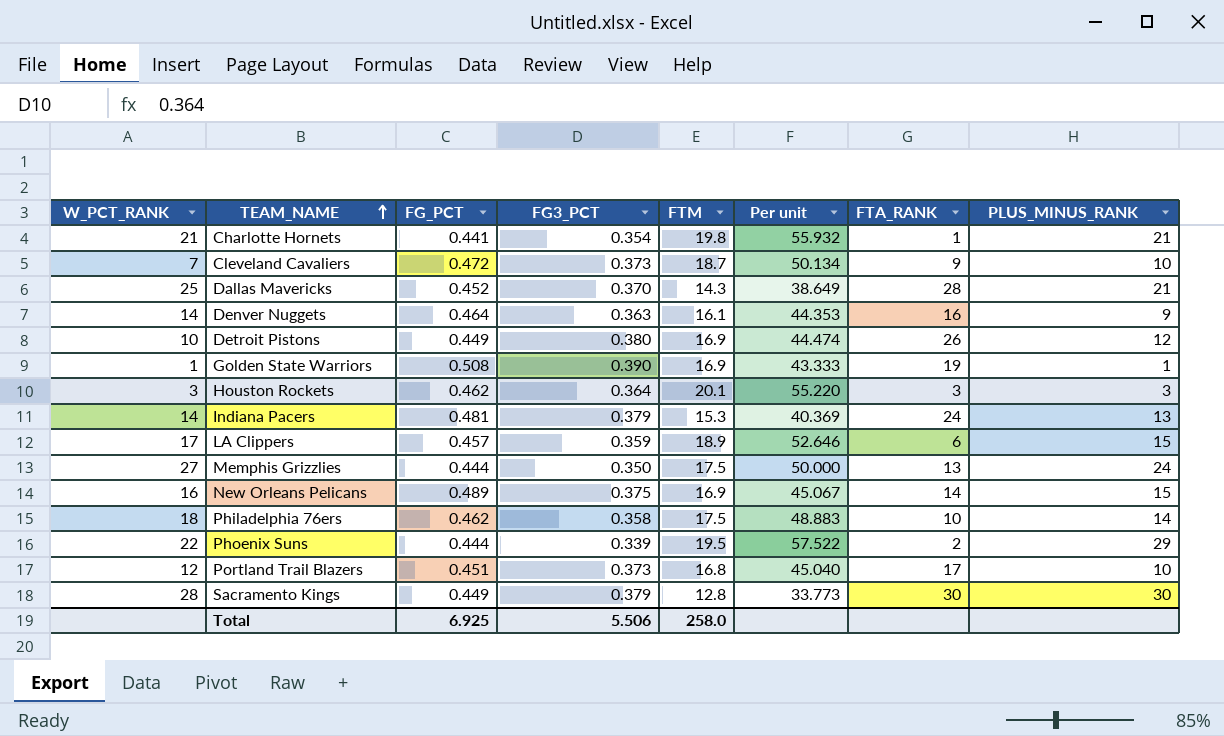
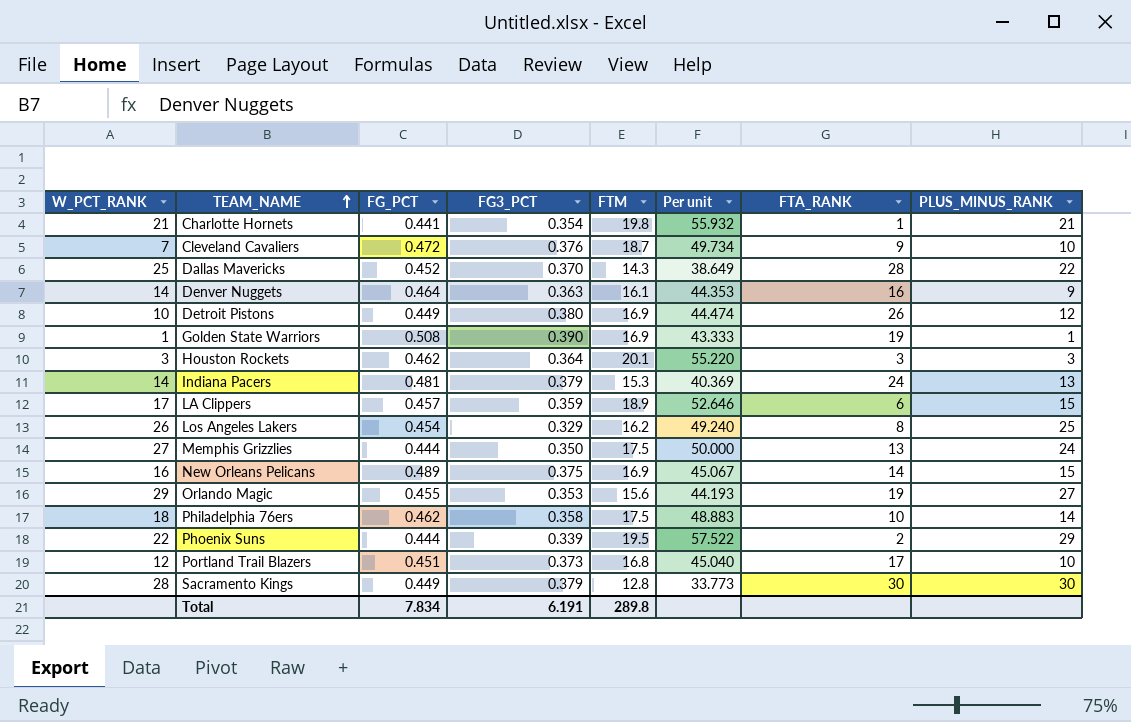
Cleveland Cavaliers | FG3_PCT: 0.373 -> 0.376
Cleveland Cavaliers | Per unit: 50.134 -> 49.734
Dallas Mavericks | PLUS_MINUS_RANK: 21 -> 22
row Los Angeles Lakers: none -> 26 | 0.454 | 0.329 | 16.2 | 49.240 | 8 | 25
row Orlando Magic: none -> 29 | 0.455 | 0.353 | 15.6 | 44.193 | 19 | 27
Total | FG_PCT: 6.925 -> 7.834
Total | FG3_PCT: 5.506 -> 6.191
Total | FTM: 258.0 -> 289.8

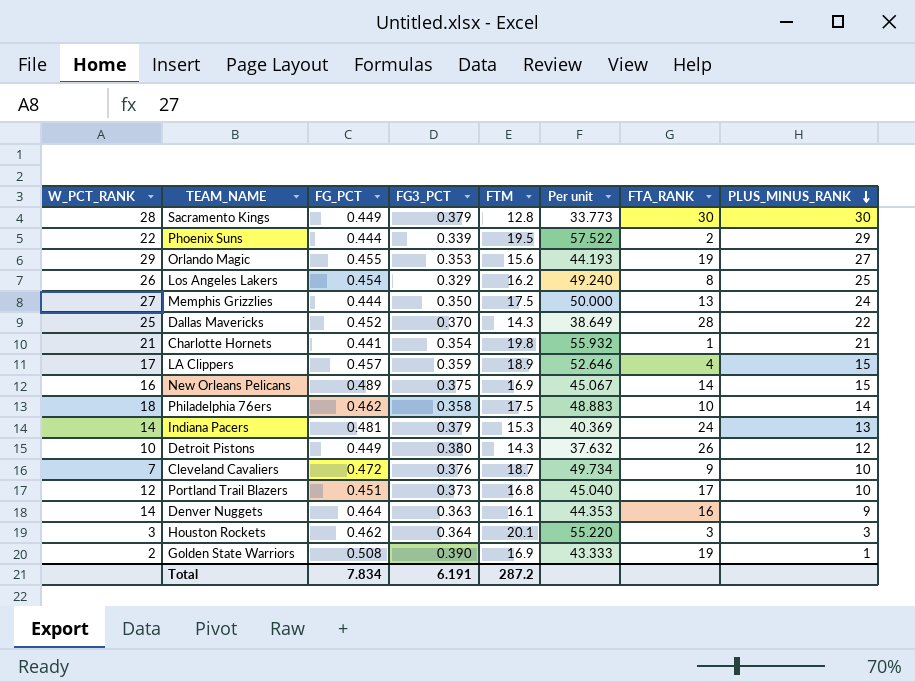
row order: TEAM_NAME ascending -> PLUS_MINUS_RANK descending
LA Clippers | FTA_RANK: 6 -> 4
Detroit Pistons | FTM: 16.9 -> 14.3
Detroit Pistons | Per unit: 44.474 -> 37.632
Golden State Warriors | W_PCT_RANK: 1 -> 2
Total | FTM: 289.8 -> 287.2

